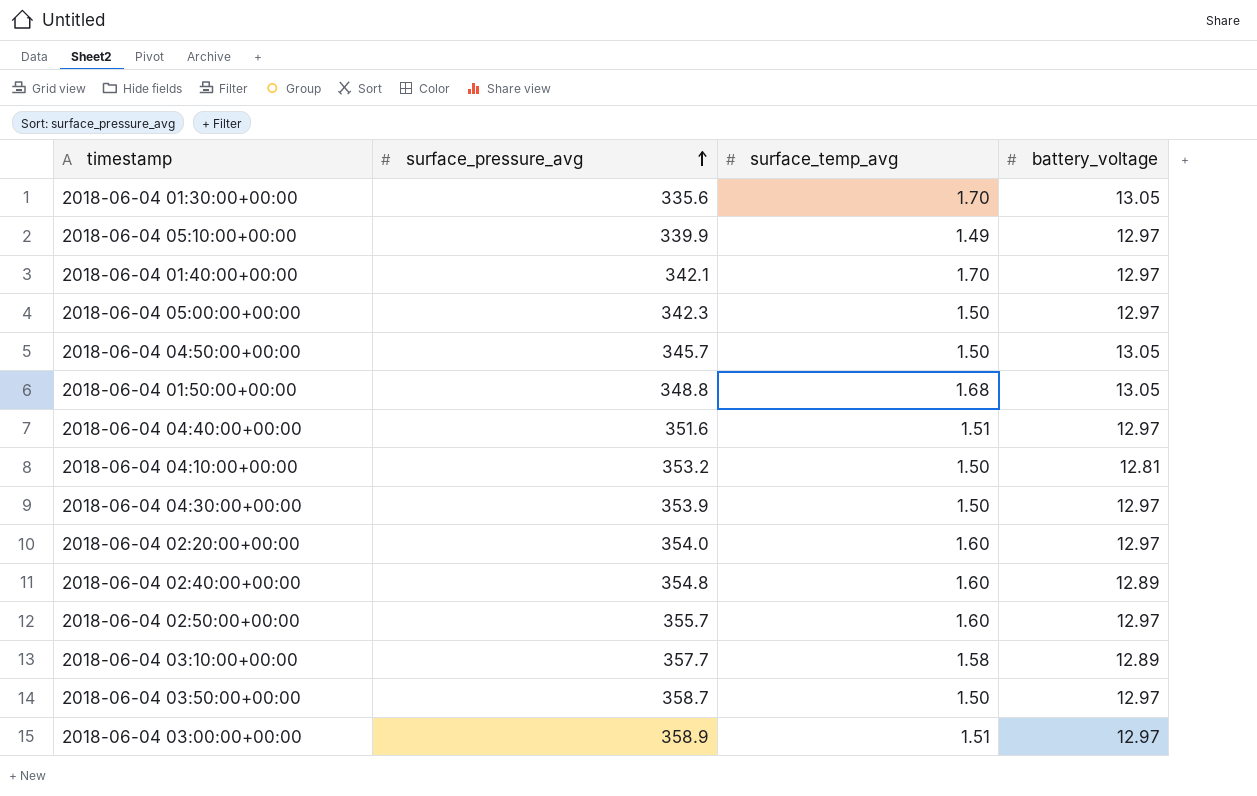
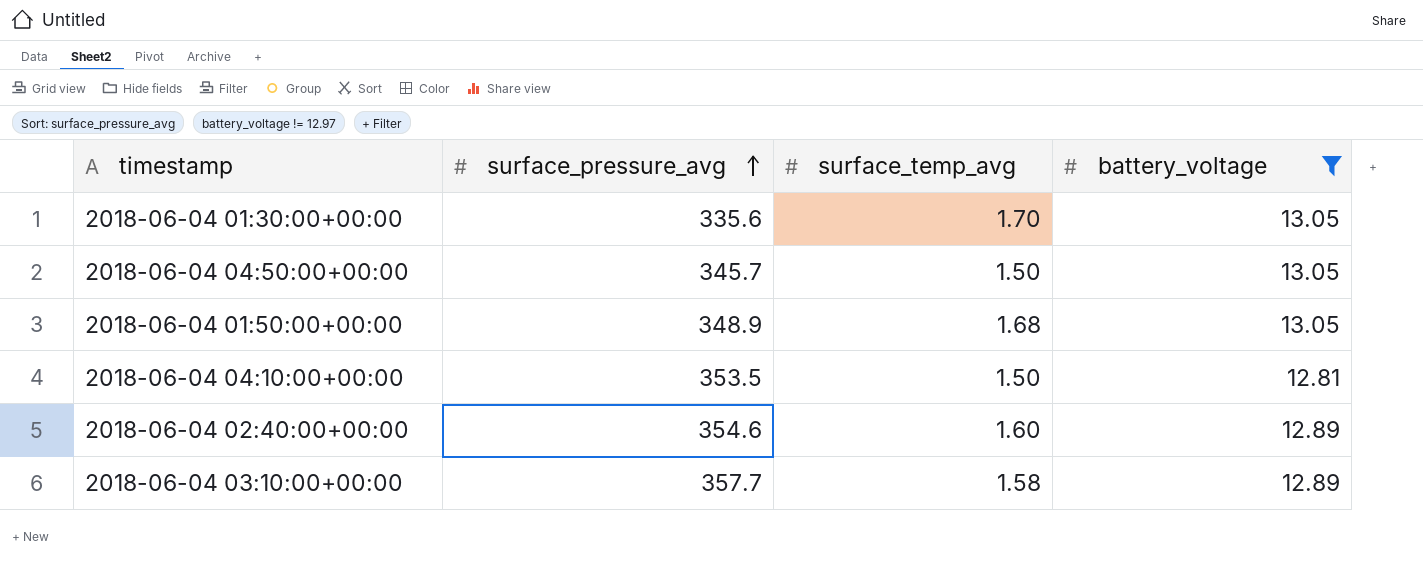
filter: none -> battery_voltage != 12.97
2018-06-04 01:50:00+00:00 | surface_pressure_avg: 348.8 -> 348.9
2018-06-04 04:10:00+00:00 | surface_pressure_avg: 353.2 -> 353.5
2018-06-04 02:40:00+00:00 | surface_pressure_avg: 354.8 -> 354.6

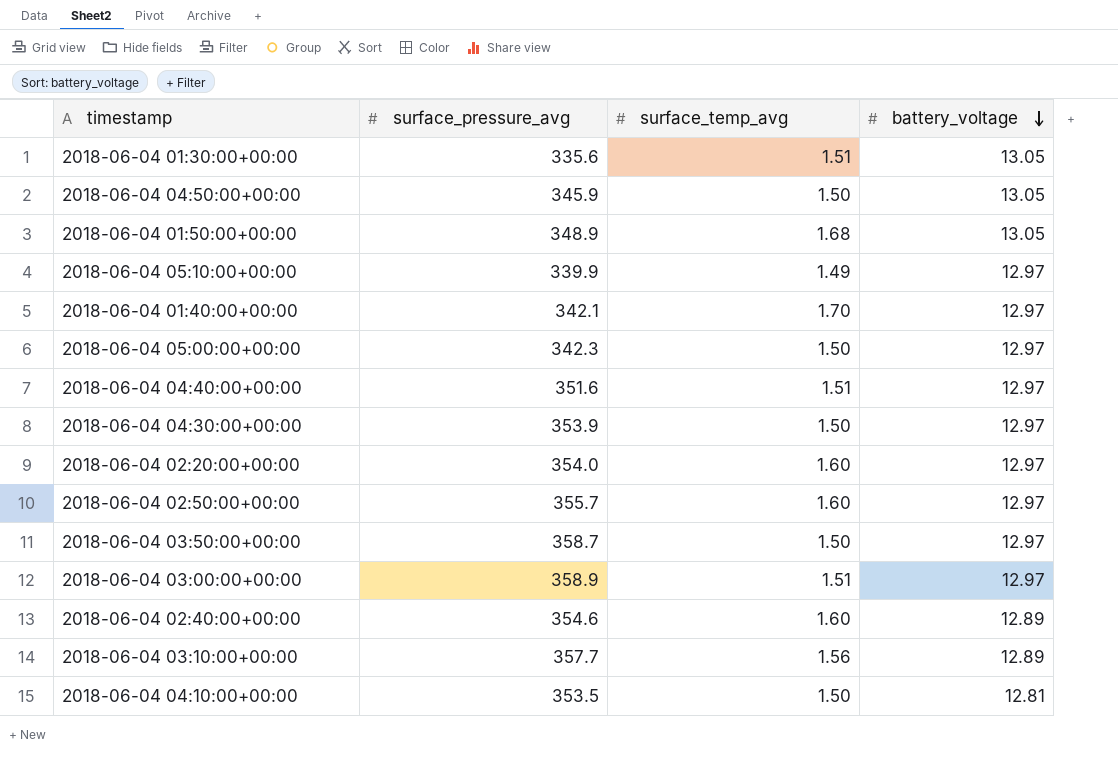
filter: battery_voltage != 12.97 -> none
row order: surface_pressure_avg ascending -> battery_voltage descending
2018-06-04 01:30:00+00:00 | surface_temp_avg: 1.70 -> 1.51
2018-06-04 04:50:00+00:00 | surface_pressure_avg: 345.7 -> 345.9
2018-06-04 03:10:00+00:00 | surface_temp_avg: 1.58 -> 1.56

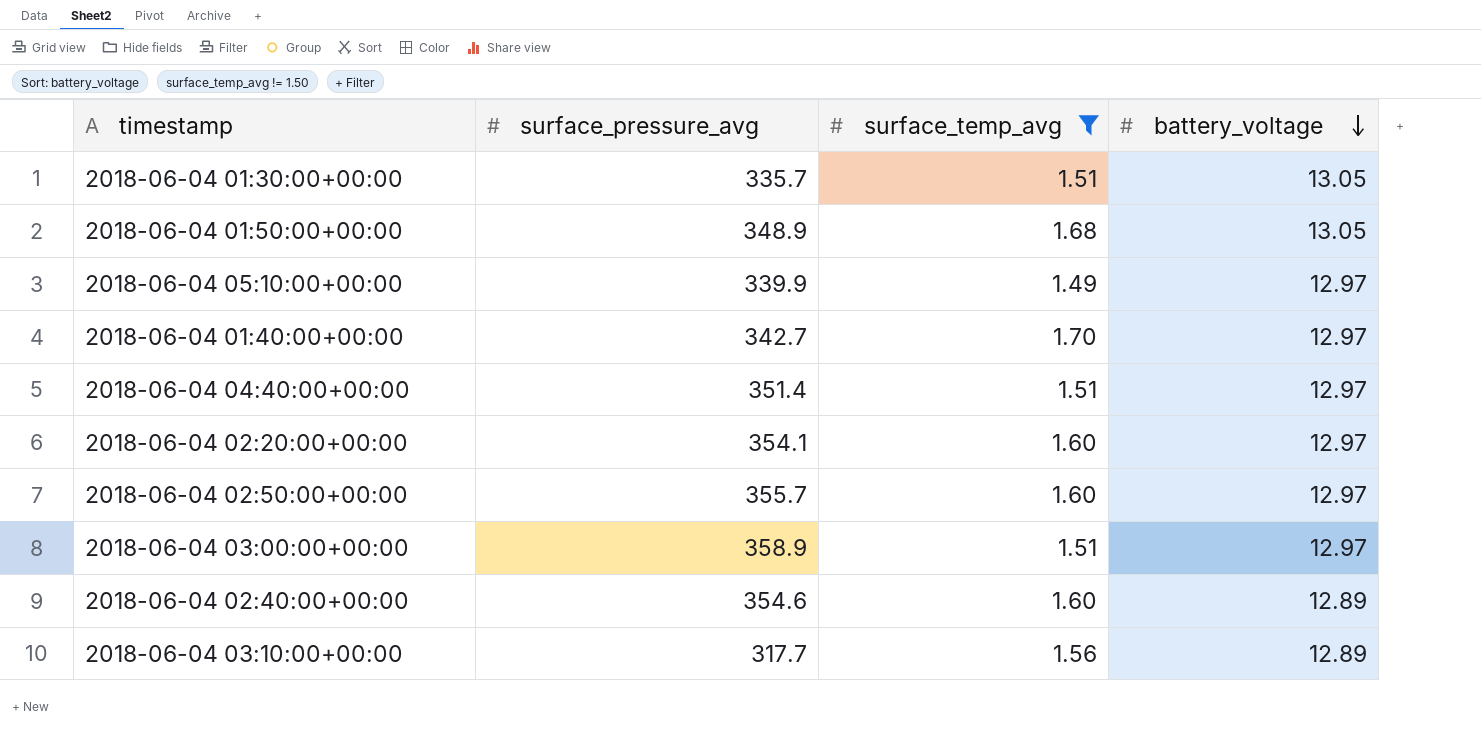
filter: none -> surface_temp_avg != 1.50
2018-06-04 01:30:00+00:00 | surface_pressure_avg: 335.6 -> 335.7
2018-06-04 01:40:00+00:00 | surface_pressure_avg: 342.1 -> 342.7
2018-06-04 04:40:00+00:00 | surface_pressure_avg: 351.6 -> 351.4
2018-06-04 02:20:00+00:00 | surface_pressure_avg: 354.0 -> 354.1
2018-06-04 03:10:00+00:00 | surface_pressure_avg: 357.7 -> 317.7

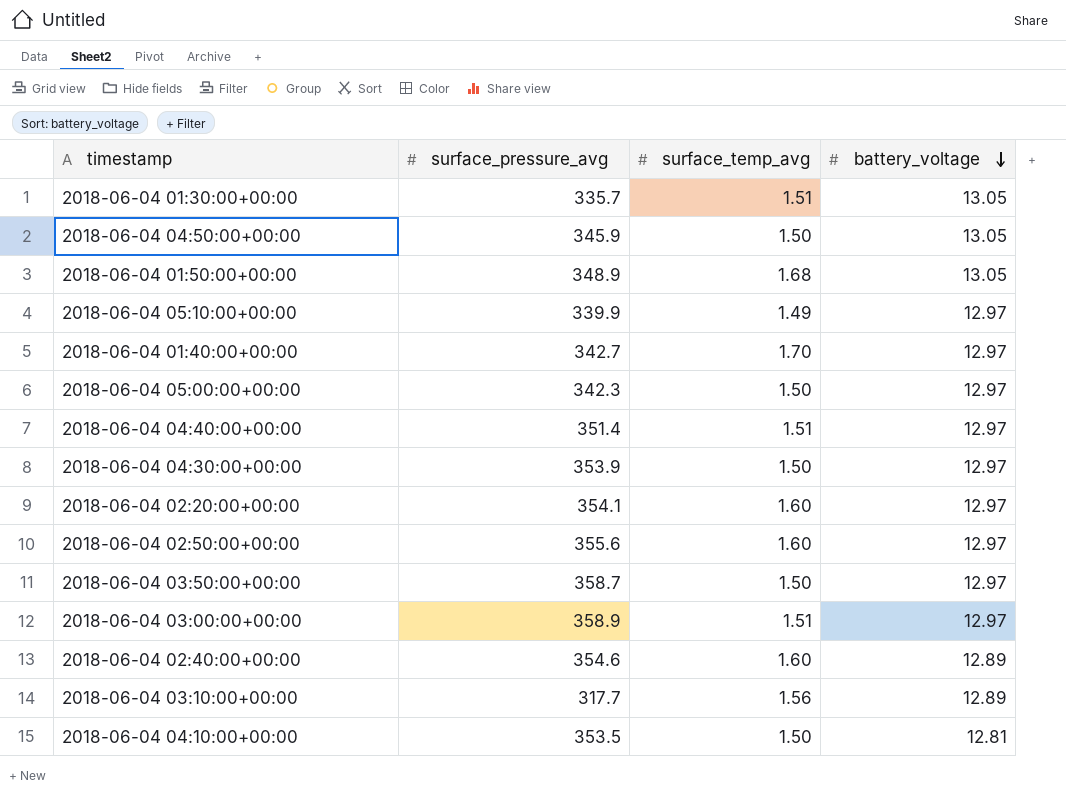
filter: surface_temp_avg != 1.50 -> none
2018-06-04 02:50:00+00:00 | surface_pressure_avg: 355.7 -> 355.6

